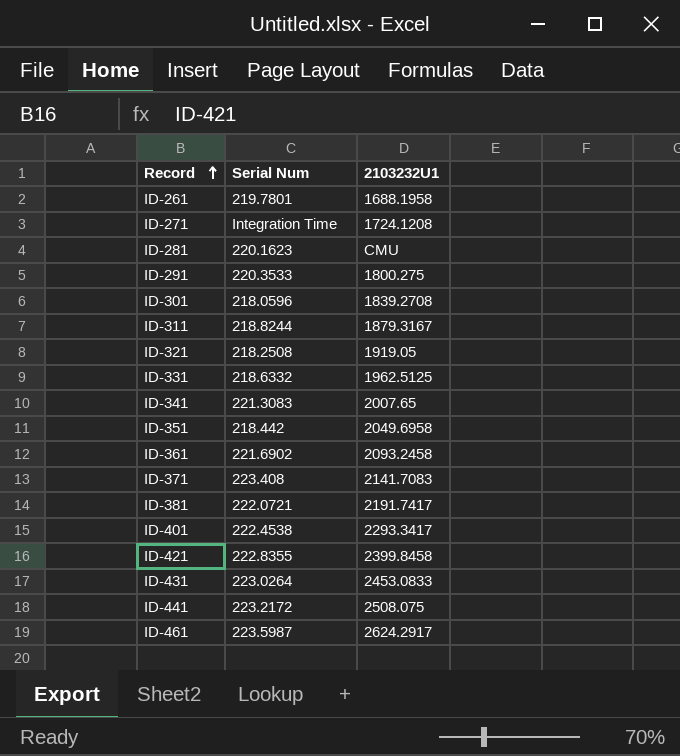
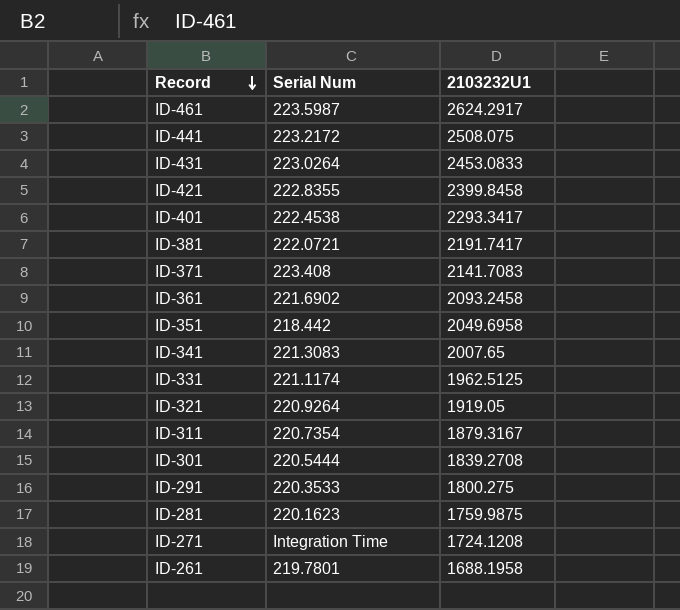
row order: Record ascending -> Record descending
ID-331 | Serial Num: 218.6332 -> 221.1174
ID-321 | Serial Num: 218.2508 -> 220.9264
ID-311 | Serial Num: 218.8244 -> 220.7354
ID-301 | Serial Num: 218.0596 -> 220.5444
ID-281 | 2103232U1: CMU -> 1759.9875

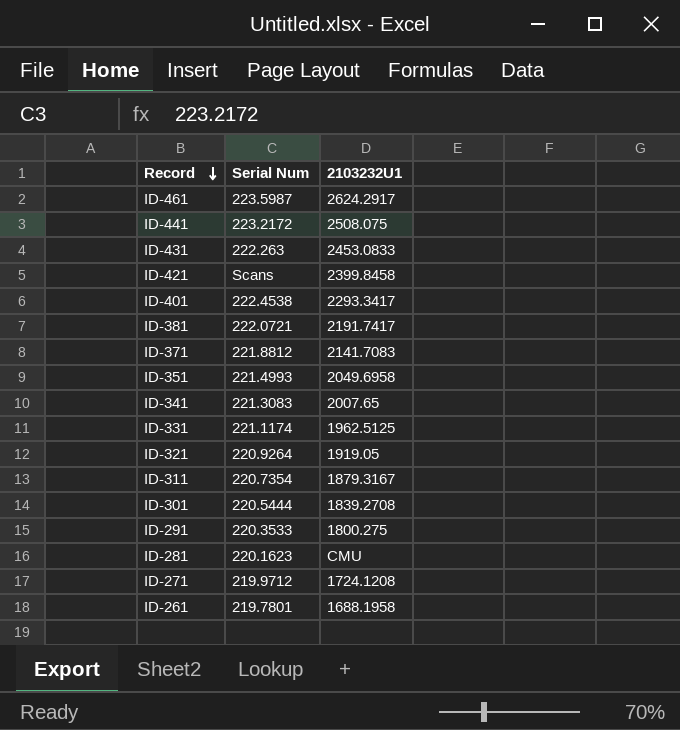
row ID-361: 221.6902 | 2093.2458 -> none
ID-431 | Serial Num: 223.0264 -> 222.263
ID-421 | Serial Num: 222.8355 -> Scans
ID-371 | Serial Num: 223.408 -> 221.8812
ID-351 | Serial Num: 218.442 -> 221.4993
ID-281 | 2103232U1: 1759.9875 -> CMU
ID-271 | Serial Num: Integration Time -> 219.9712

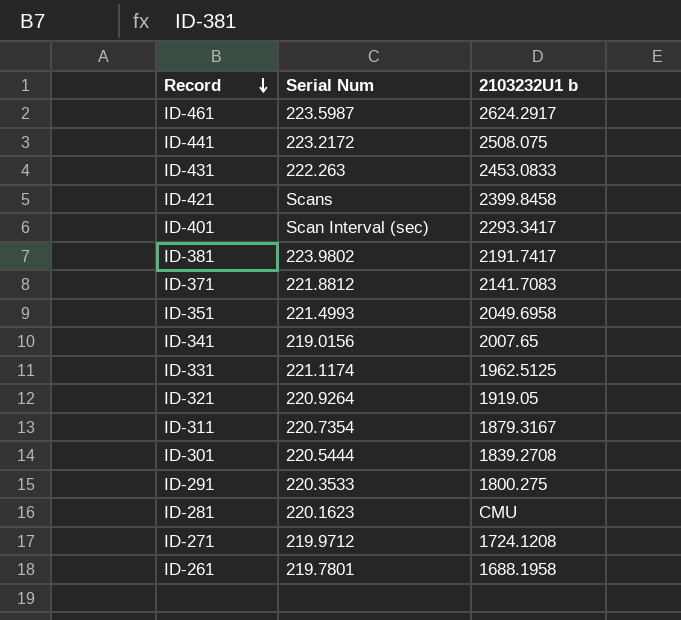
column name: 2103232U1 -> 2103232U1 b
ID-401 | Serial Num: 222.4538 -> Scan Interval (sec)
ID-381 | Serial Num: 222.0721 -> 223.9802
ID-341 | Serial Num: 221.3083 -> 219.0156

